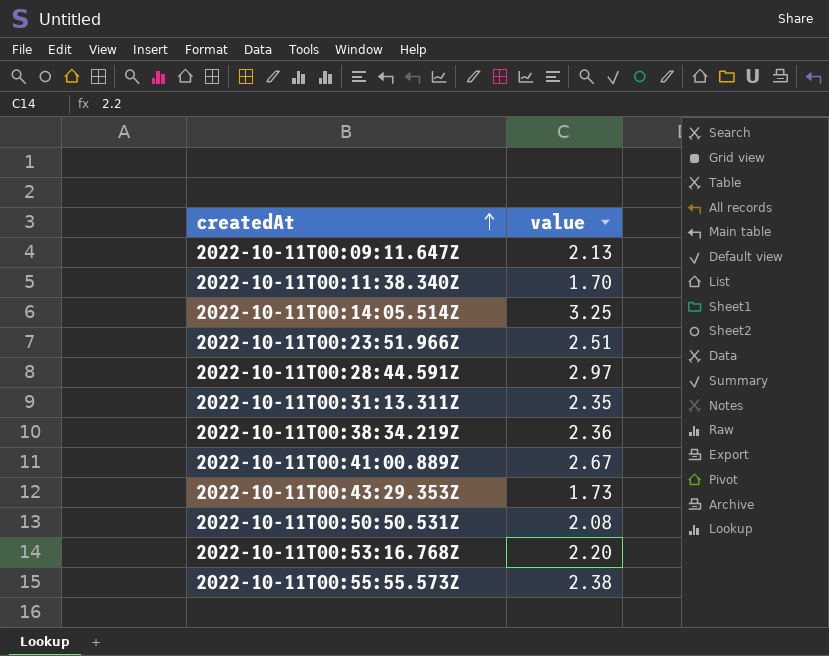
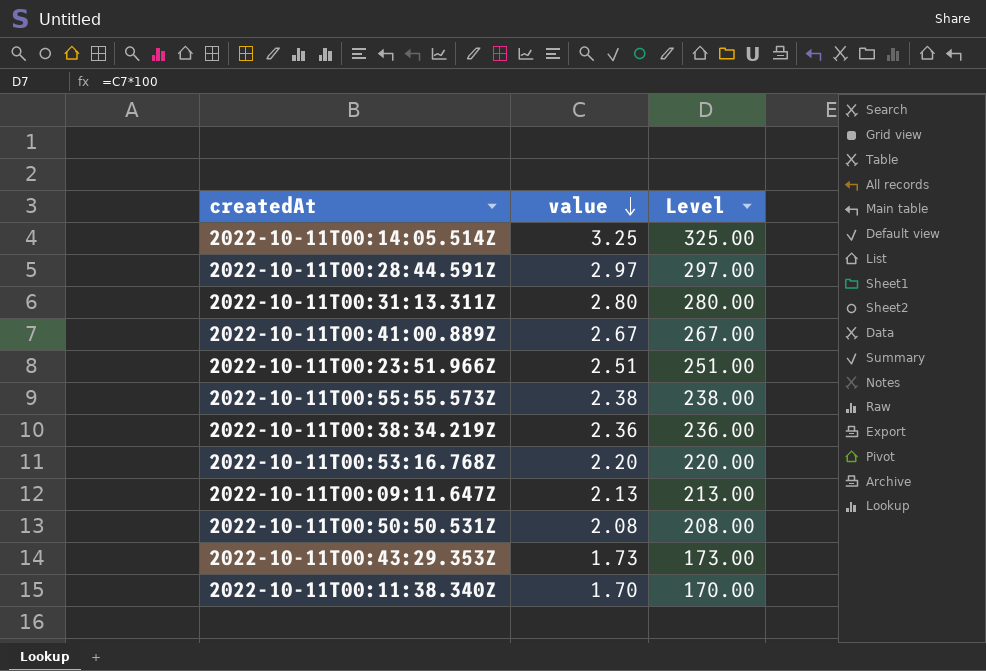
row order: createdAt ascending -> value descending
column Level | formula: none -> [value] * 100
2022-10-11T00:31:13.311Z | value: 2.35 -> 2.80

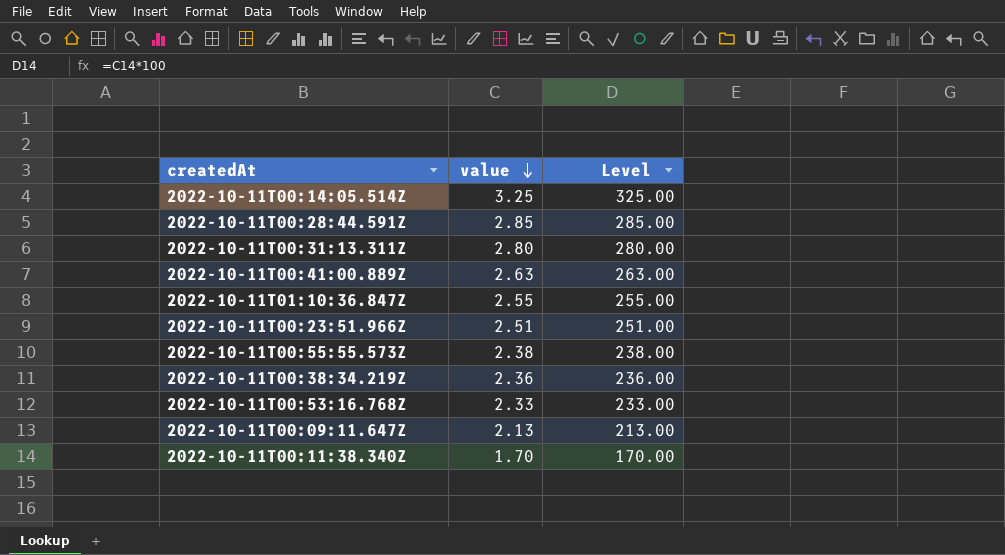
row 2022-10-11T00:50:50.531Z: 2.08 | 208.00 -> none
row 2022-10-11T00:43:29.353Z: 1.73 | 173.00 -> none
2022-10-11T00:28:44.591Z | value: 2.97 -> 2.85
2022-10-11T00:28:44.591Z | Level: 297.00 -> 285.00
2022-10-11T00:41:00.889Z | value: 2.67 -> 2.63
2022-10-11T00:41:00.889Z | Level: 267.00 -> 263.00
row 2022-10-11T01:10:36.847Z: none -> 2.55 | 255.00
2022-10-11T00:53:16.768Z | value: 2.20 -> 2.33
2022-10-11T00:53:16.768Z | Level: 220.00 -> 233.00

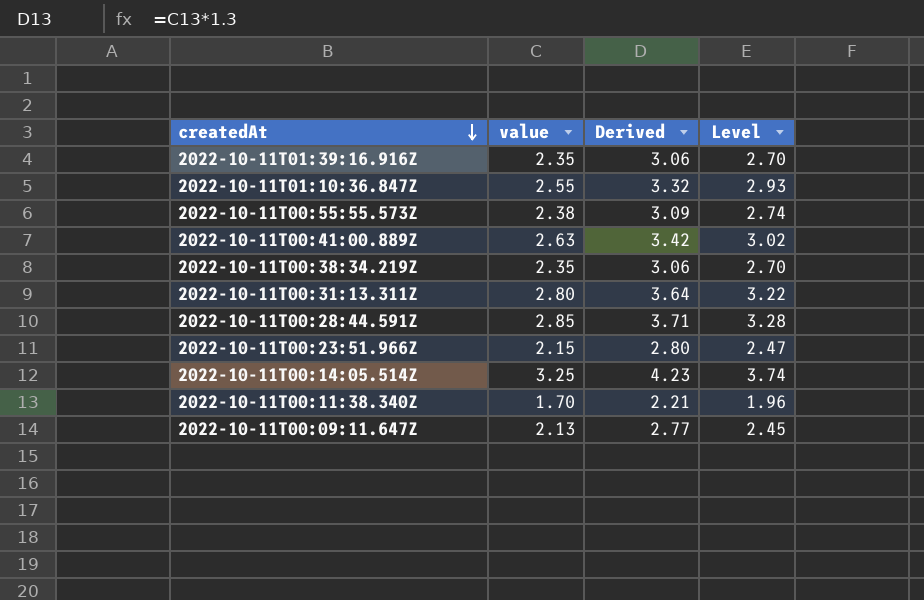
row order: value descending -> createdAt descending
column Derived | formula: none -> [value] * 1.3
column Level | formula: [value] * 100 -> [value] * 1.15
row 2022-10-11T00:53:16.768Z: 2.33 | 233.00 -> none
row 2022-10-11T01:39:16.916Z: none -> 2.35 | 3.06 | 2.70
2022-10-11T00:38:34.219Z | value: 2.36 -> 2.35
2022-10-11T00:23:51.966Z | value: 2.51 -> 2.15

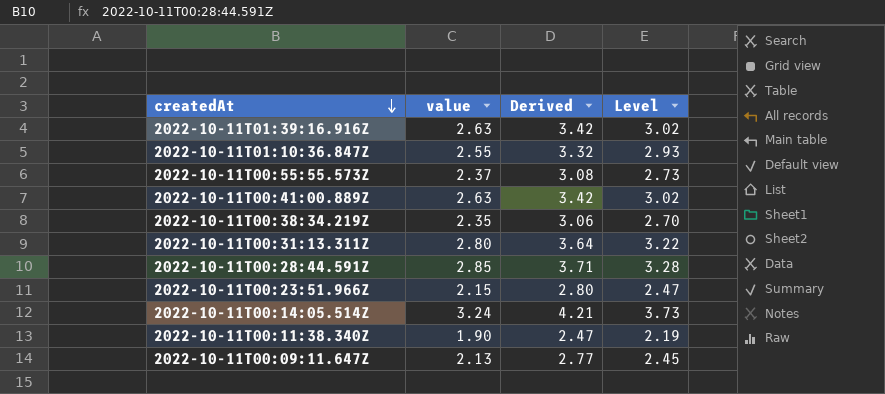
2022-10-11T01:39:16.916Z | value: 2.35 -> 2.63
2022-10-11T01:39:16.916Z | Derived: 3.06 -> 3.42
2022-10-11T01:39:16.916Z | Level: 2.70 -> 3.02
2022-10-11T00:55:55.573Z | value: 2.38 -> 2.37
2022-10-11T00:55:55.573Z | Derived: 3.09 -> 3.08
2022-10-11T00:55:55.573Z | Level: 2.74 -> 2.73
2022-10-11T00:14:05.514Z | value: 3.25 -> 3.24
2022-10-11T00:14:05.514Z | Derived: 4.23 -> 4.21
2022-10-11T00:14:05.514Z | Level: 3.74 -> 3.73
2022-10-11T00:11:38.340Z | value: 1.70 -> 1.90
2022-10-11T00:11:38.340Z | Derived: 2.21 -> 2.47
2022-10-11T00:11:38.340Z | Level: 1.96 -> 2.19

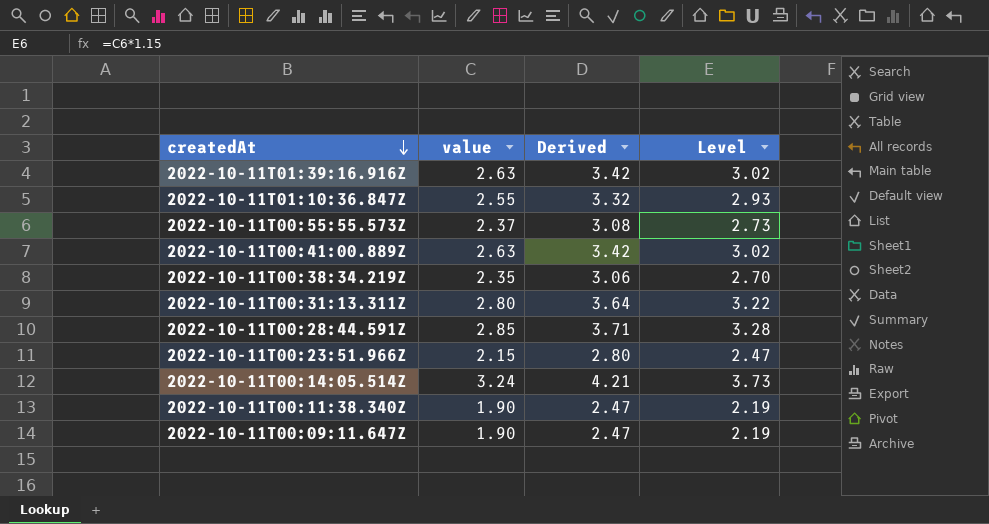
2022-10-11T00:09:11.647Z | value: 2.13 -> 1.90
2022-10-11T00:09:11.647Z | Derived: 2.77 -> 2.47
2022-10-11T00:09:11.647Z | Level: 2.45 -> 2.19

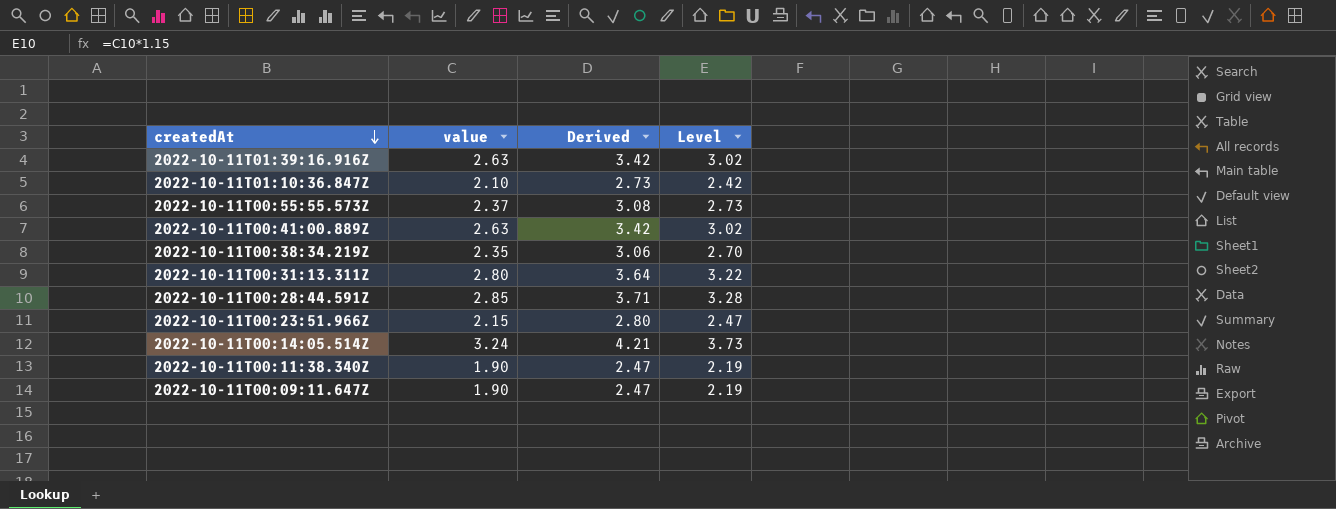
2022-10-11T01:10:36.847Z | value: 2.55 -> 2.10
2022-10-11T01:10:36.847Z | Derived: 3.32 -> 2.73
2022-10-11T01:10:36.847Z | Level: 2.93 -> 2.42

